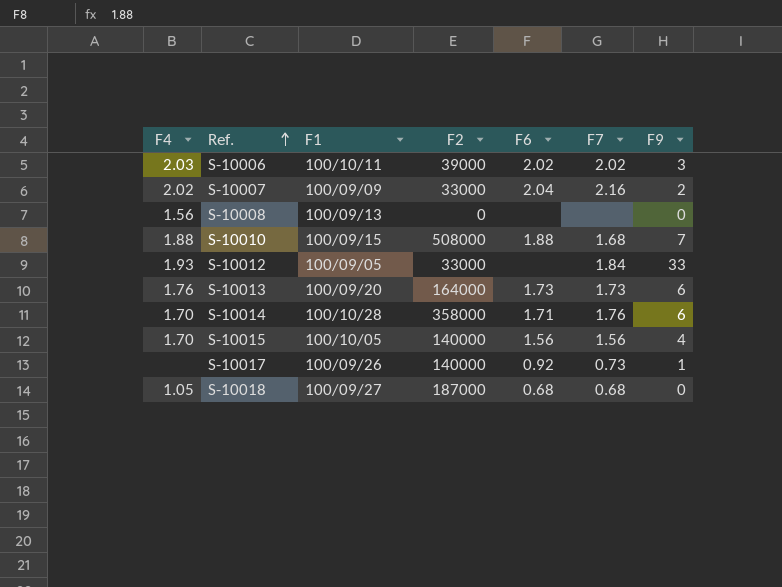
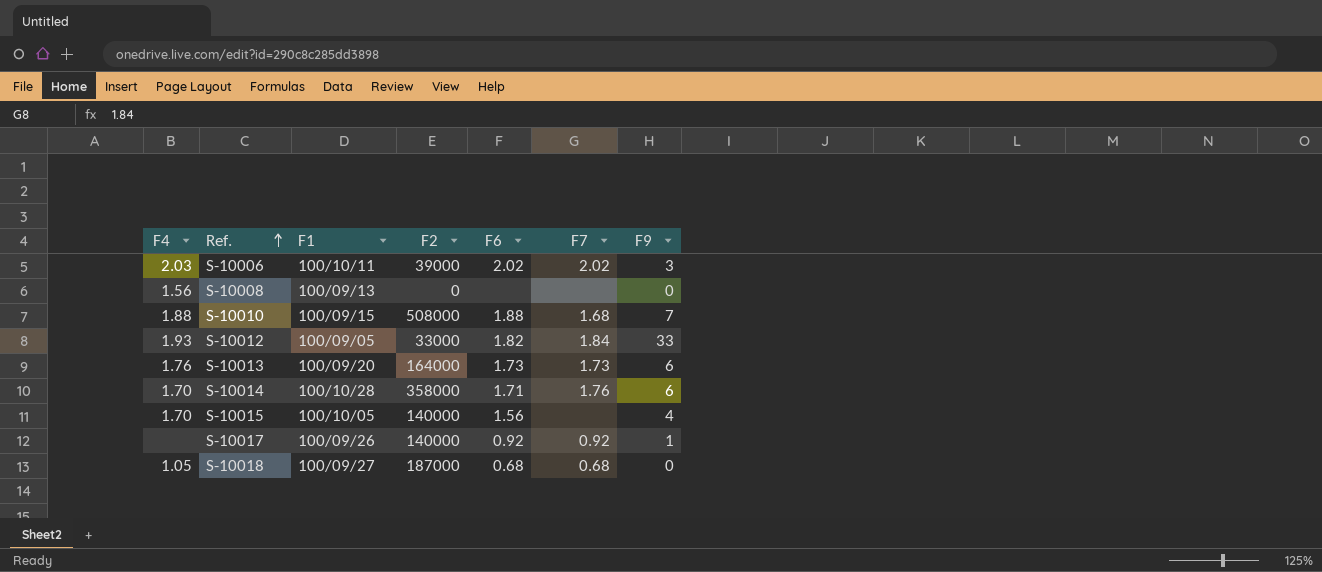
row S-10007: 2.02 | 100/09/09 | 33000 | 2.04 | 2.16 | 2 -> none
S-10012 | F6: none -> 1.82
S-10015 | F7: 1.56 -> none
S-10017 | F7: 0.73 -> 0.92

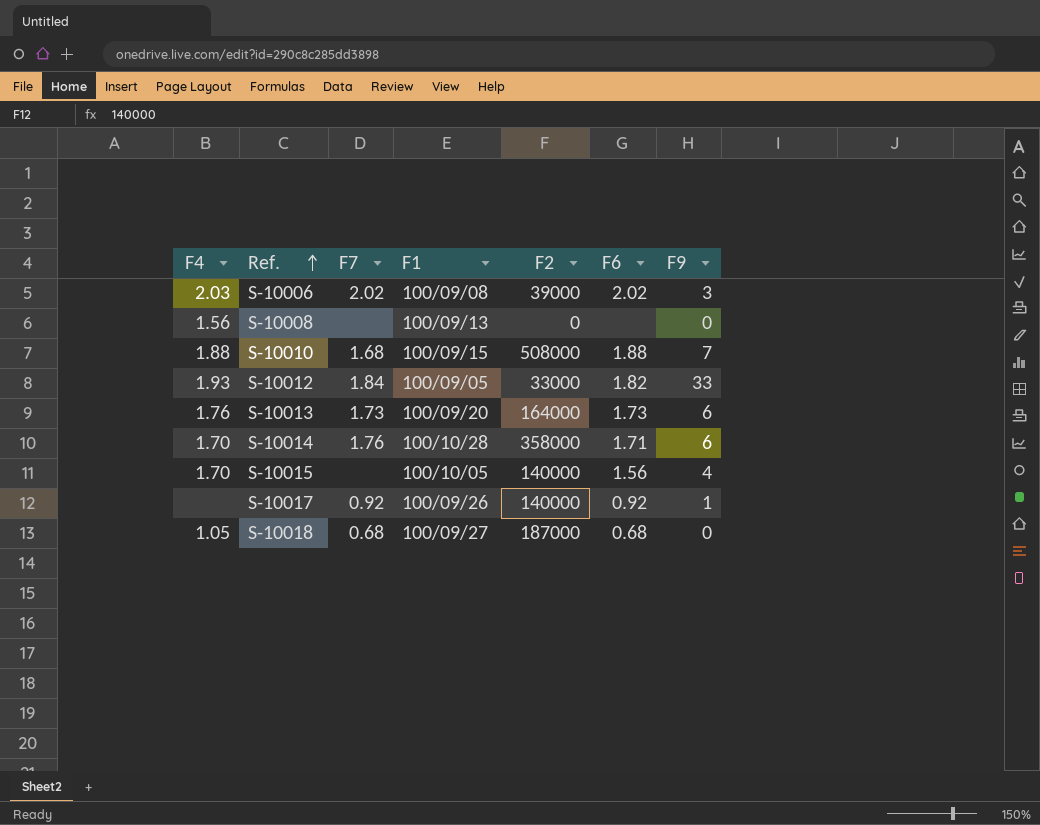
column F7 | position: 6 -> 3
S-10006 | F1: 100/10/11 -> 100/09/08

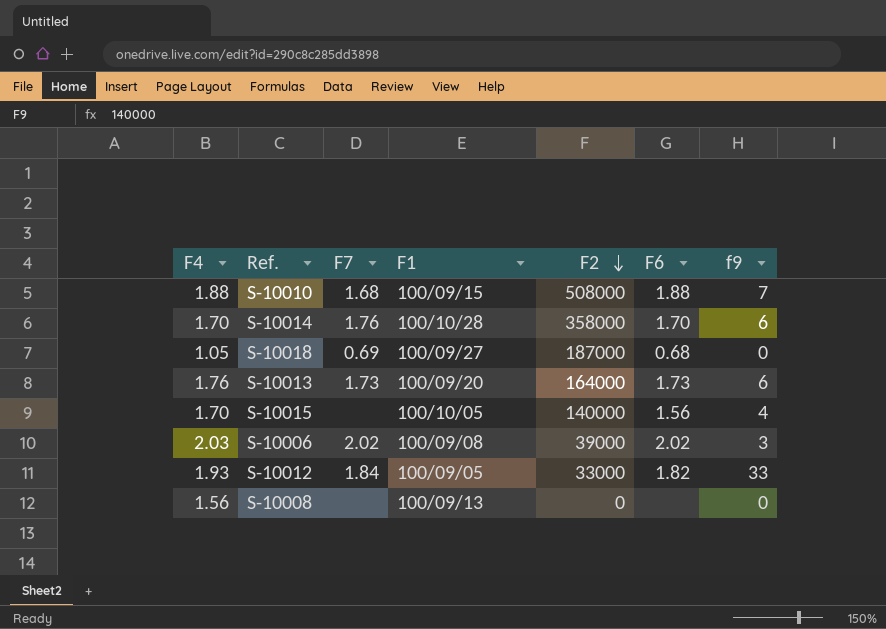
row order: Ref. ascending -> F2 descending
column name: F9 -> f9
row S-10017: none | 0.92 | 100/09/26 | 140000 | 0.92 | 1 -> none
S-10014 | F6: 1.71 -> 1.70
S-10018 | F7: 0.68 -> 0.69

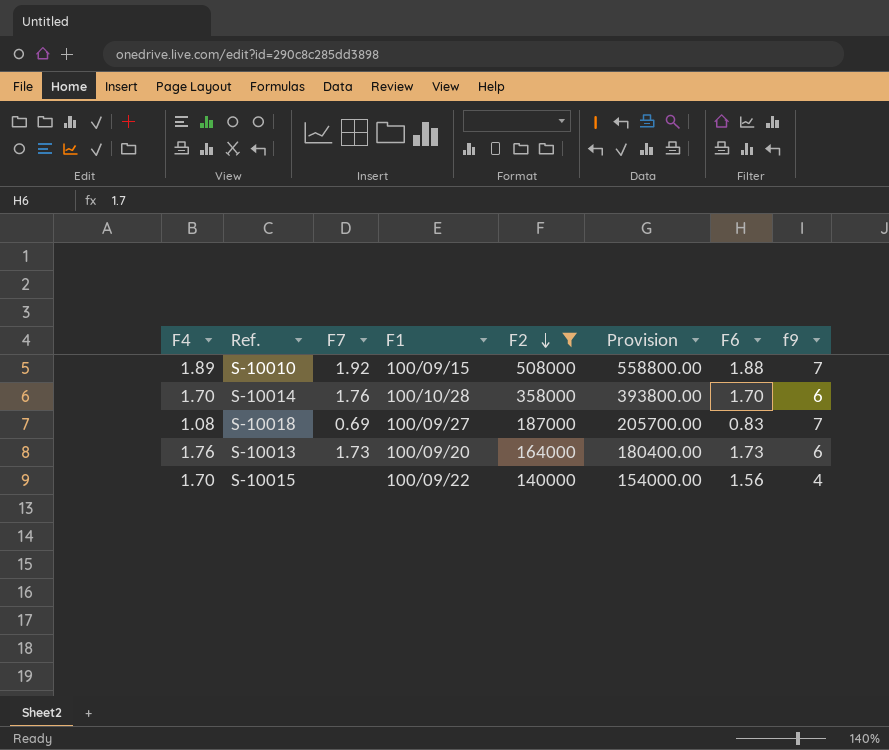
filter: none -> F2 >= 140000
column Provision | formula: none -> [F2] * 1.1
S-10010 | F4: 1.88 -> 1.89
S-10010 | F7: 1.68 -> 1.92
S-10018 | F4: 1.05 -> 1.08
S-10018 | F6: 0.68 -> 0.83
S-10018 | f9: 0 -> 7
S-10015 | F1: 100/10/05 -> 100/09/22

